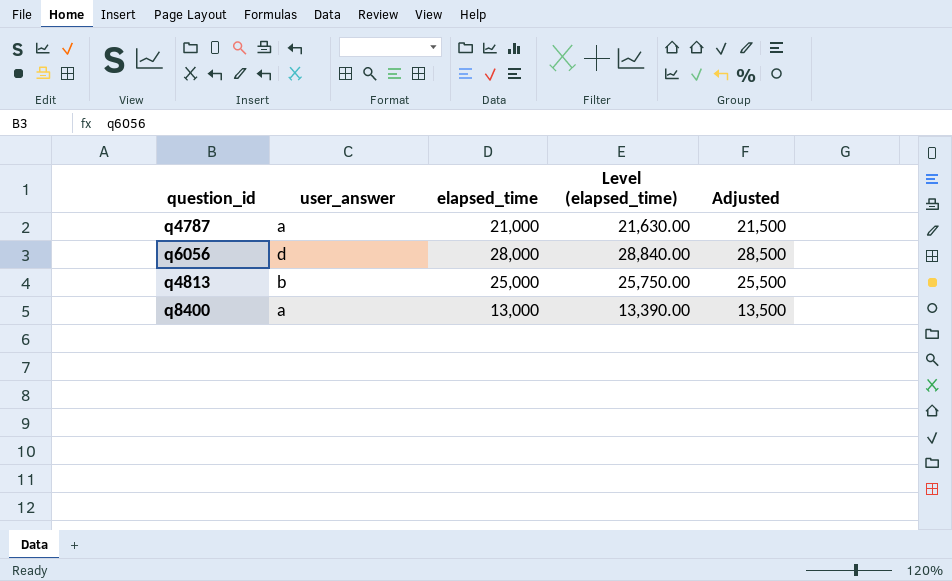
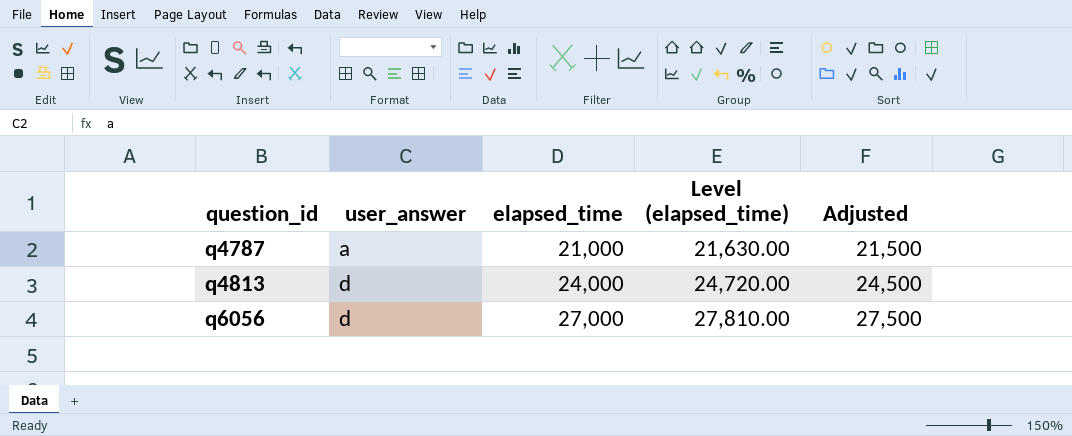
row order: none -> question_id ascending
row q8400: a | 13,000 | 13,390.00 | 13,500 -> none
q4813 | user_answer: b -> d
q4813 | elapsed_time: 25,000 -> 24,000
q4813 | Level (elapsed_time): 25,750.00 -> 24,720.00
q4813 | Adjusted: 25,500 -> 24,500
q6056 | elapsed_time: 28,000 -> 27,000
q6056 | Level (elapsed_time): 28,840.00 -> 27,810.00
q6056 | Adjusted: 28,500 -> 27,500

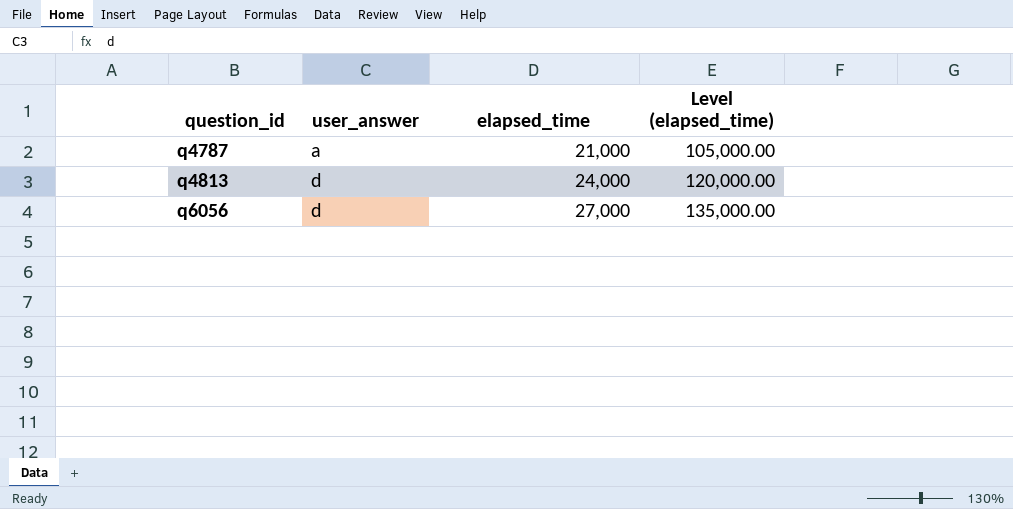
column Adjusted | formula: [elapsed_time] + 500 -> none
column Level (elapsed_time) | formula: [elapsed_time] * 1.03 -> [elapsed_time] * 5

